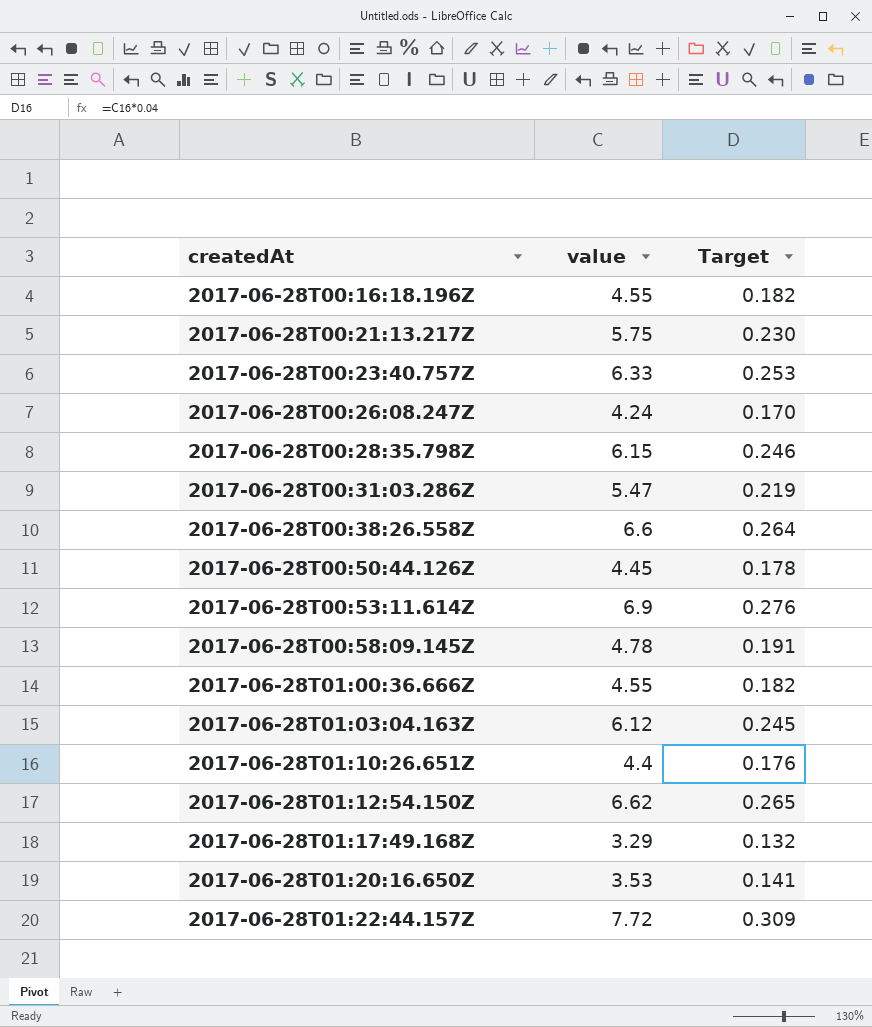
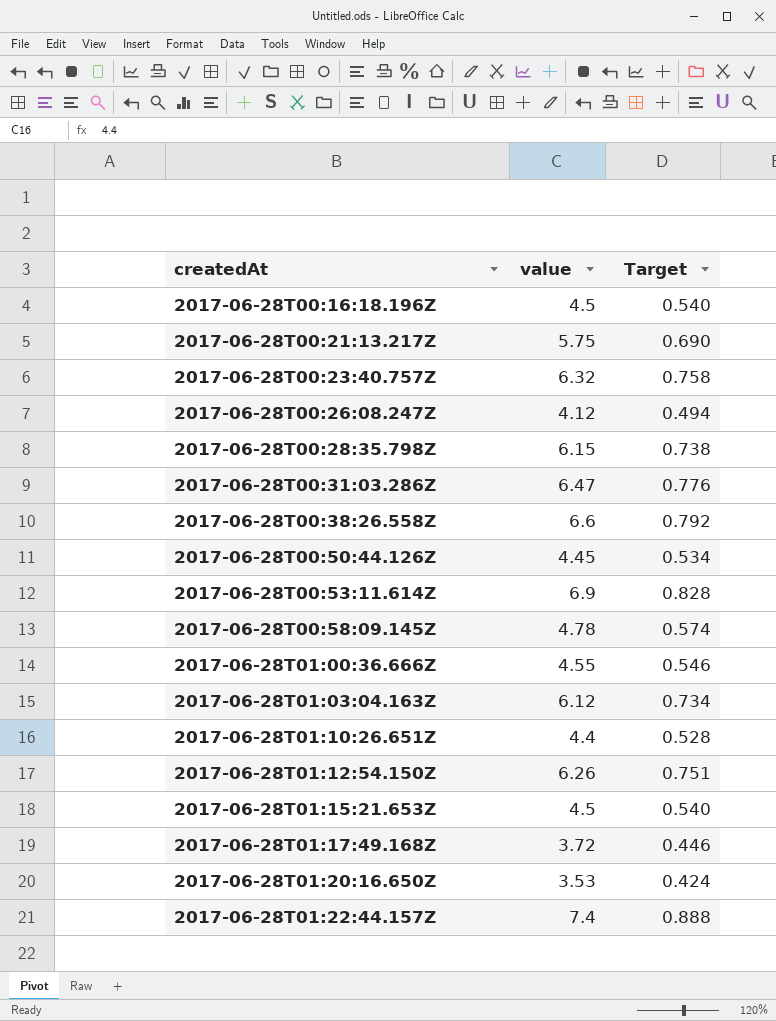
column Target | formula: [value] * 0.04 -> [value] * 0.12
2017-06-28T00:16:18.196Z | value: 4.55 -> 4.5
2017-06-28T00:23:40.757Z | value: 6.33 -> 6.32
2017-06-28T00:26:08.247Z | value: 4.24 -> 4.12
2017-06-28T00:31:03.286Z | value: 5.47 -> 6.47
2017-06-28T01:12:54.150Z | value: 6.62 -> 6.26
row 2017-06-28T01:15:21.653Z: none -> 4.5 | 0.540
2017-06-28T01:17:49.168Z | value: 3.29 -> 3.72
2017-06-28T01:22:44.157Z | value: 7.72 -> 7.4

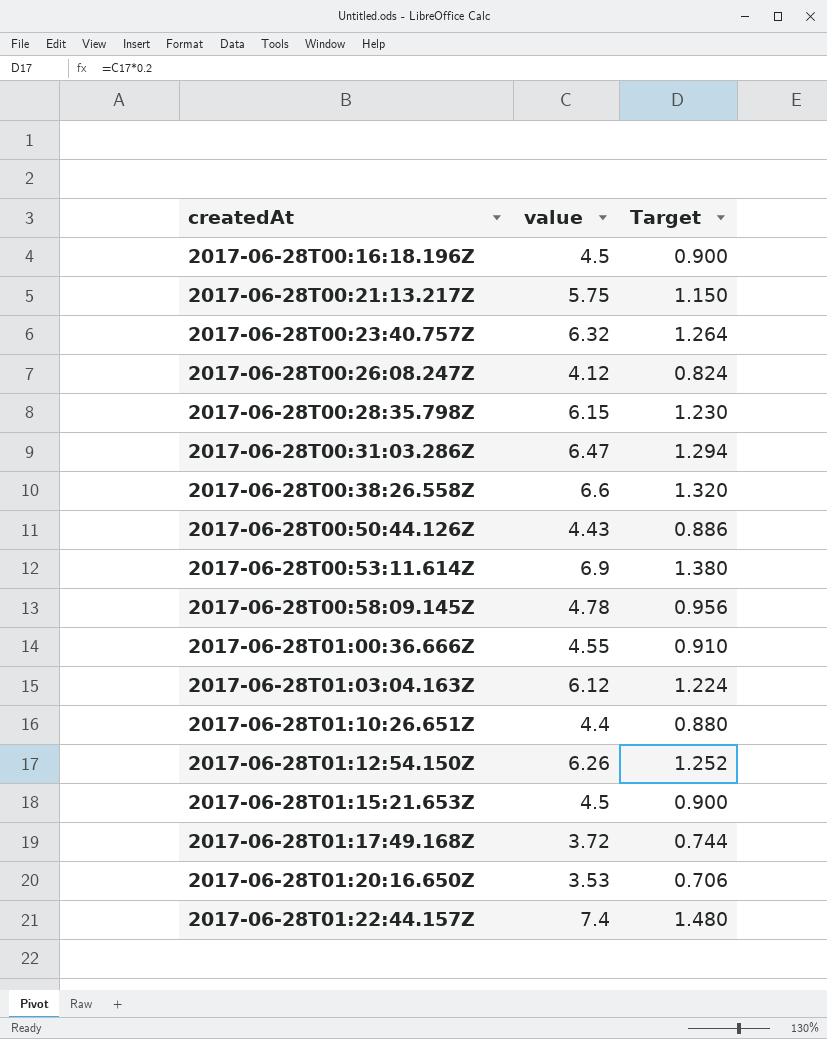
column Target | formula: [value] * 0.12 -> [value] * 0.2
2017-06-28T00:50:44.126Z | value: 4.45 -> 4.43

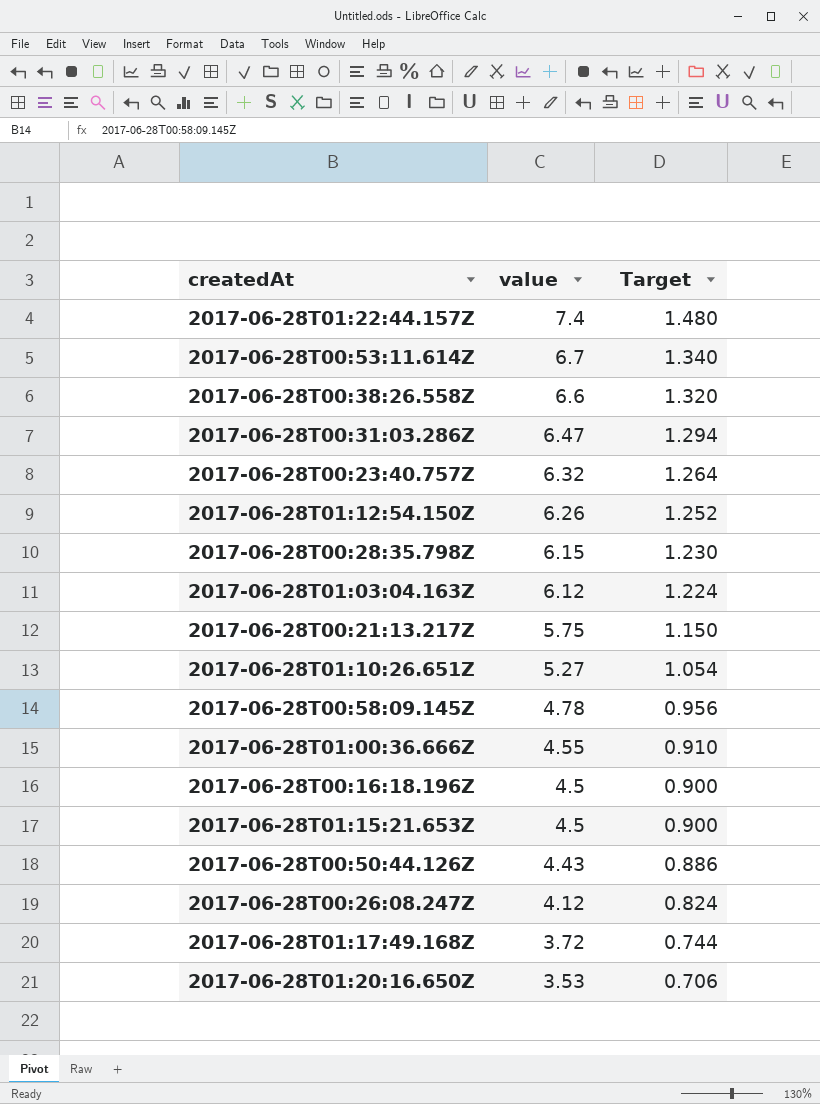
row order: createdAt ascending -> value descending
2017-06-28T00:53:11.614Z | value: 6.9 -> 6.7
2017-06-28T00:53:11.614Z | Target: 1.380 -> 1.340
2017-06-28T01:10:26.651Z | value: 4.4 -> 5.27
2017-06-28T01:10:26.651Z | Target: 0.880 -> 1.054

